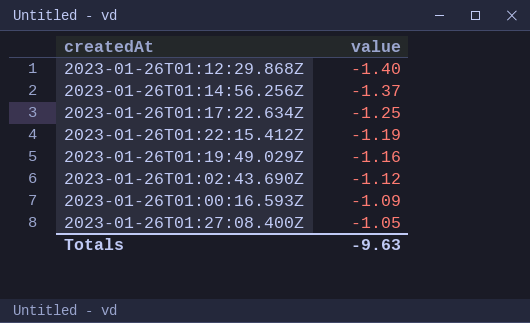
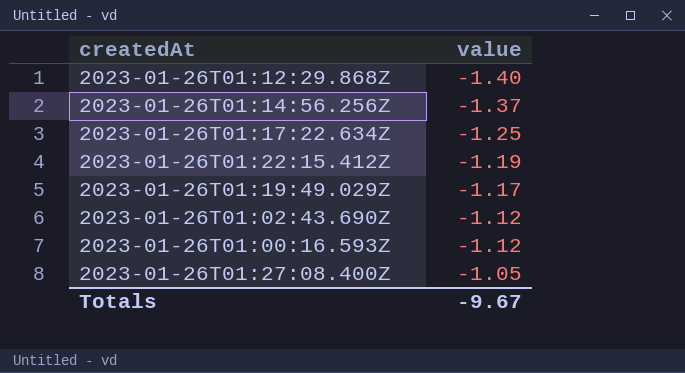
2023-01-26T01:19:49.029Z | value: -1.16 -> -1.17
2023-01-26T01:00:16.593Z | value: -1.09 -> -1.12
Totals | value: -9.63 -> -9.67

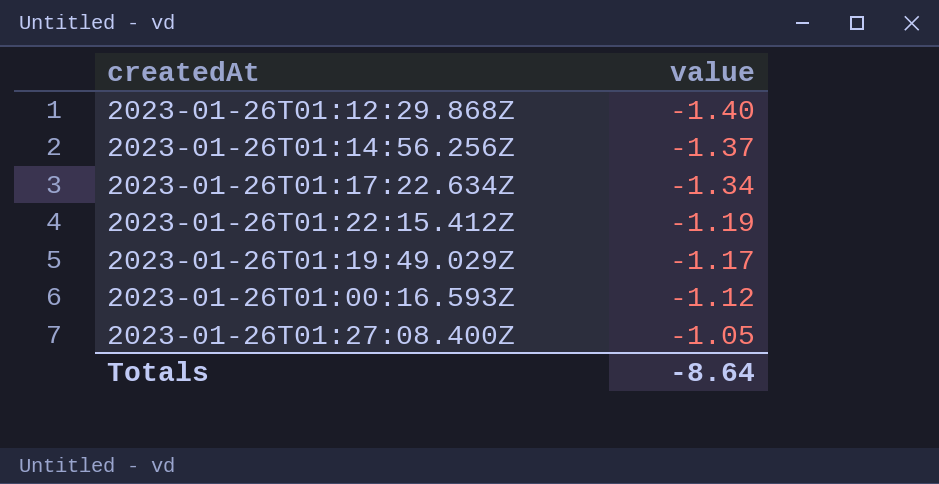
row 2023-01-26T01:02:43.690Z: -1.12 -> none
2023-01-26T01:17:22.634Z | value: -1.25 -> -1.34
Totals | value: -9.67 -> -8.64

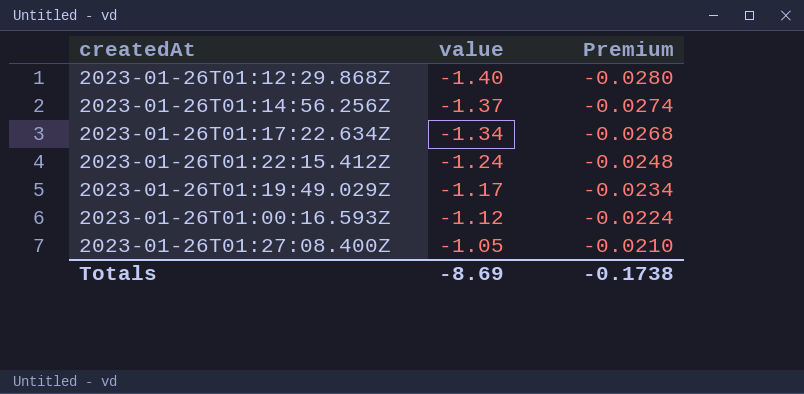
column Premium | formula: none -> [value] * 0.02
2023-01-26T01:22:15.412Z | value: -1.19 -> -1.24
Totals | value: -8.64 -> -8.69

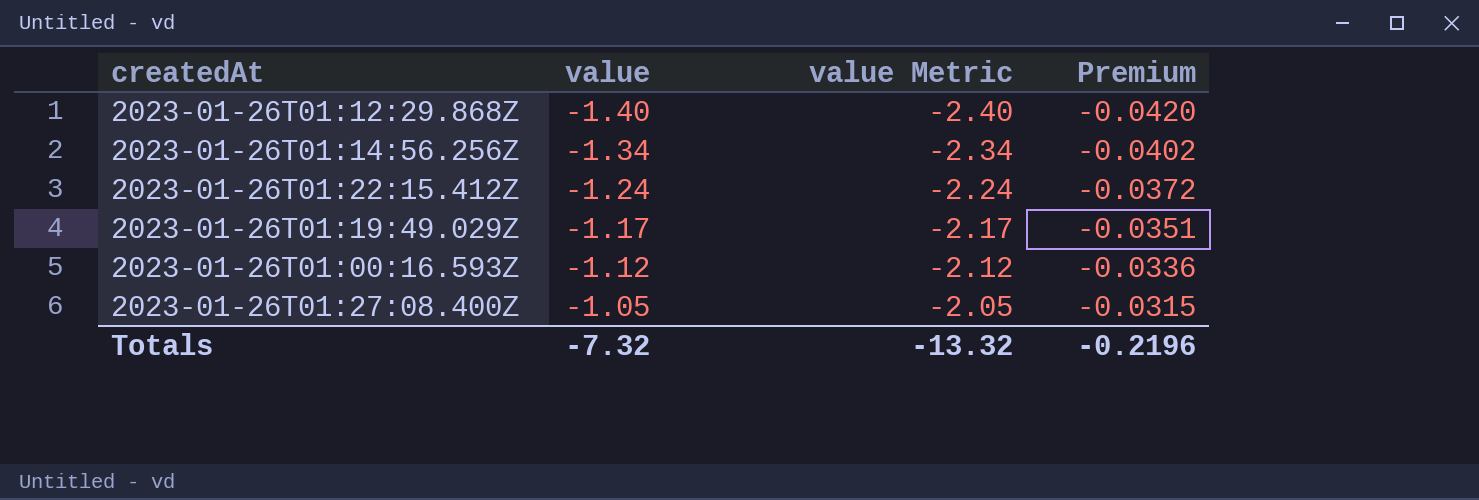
column value Metric | formula: none -> [value] - 1
column Premium | formula: [value] * 0.02 -> [value] * 0.03
row 2023-01-26T01:17:22.634Z: -1.34 | -0.0268 -> none
2023-01-26T01:14:56.256Z | value: -1.37 -> -1.34
Totals | value: -8.69 -> -7.32
Totals | Premium: -0.1738 -> -0.2196

